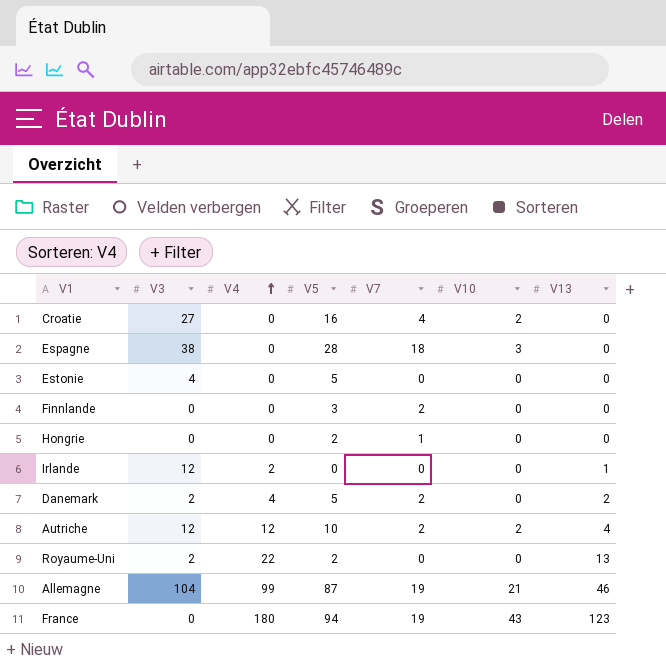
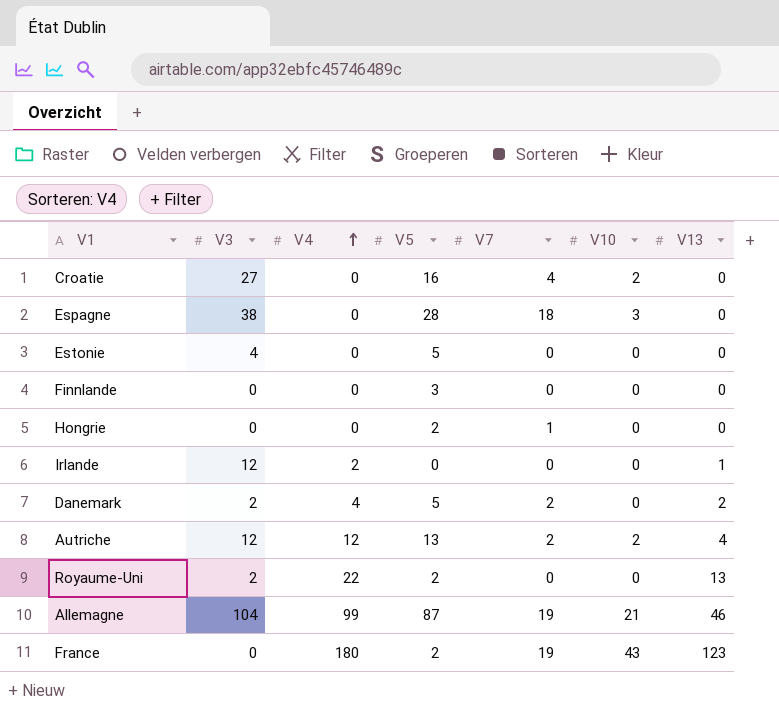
Finnlande | V7: 2 -> 0
Autriche | V5: 10 -> 13
France | V5: 94 -> 2

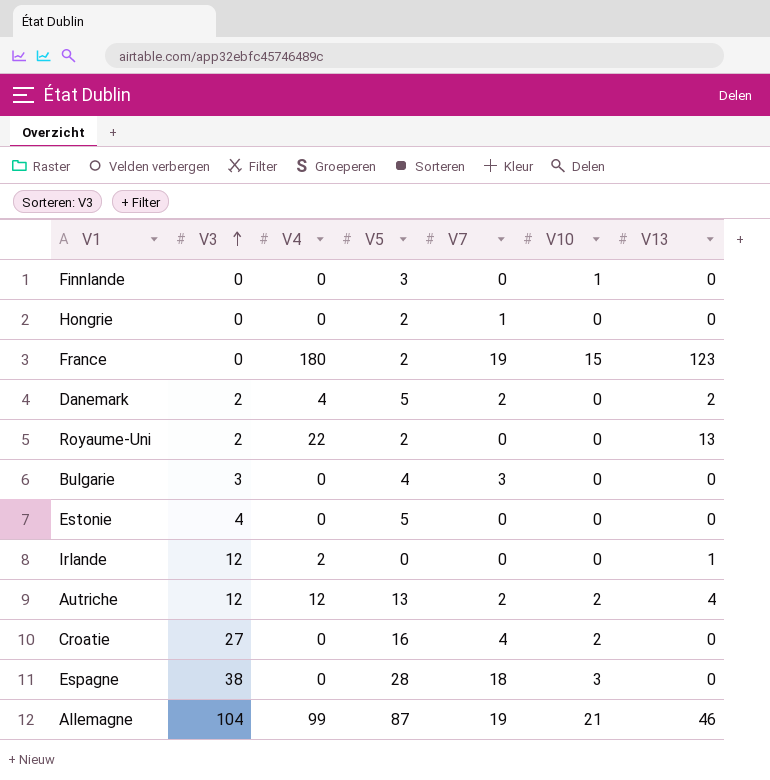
row order: V4 ascending -> V3 ascending
Finnlande | V10: 0 -> 1
France | V10: 43 -> 15
row Bulgarie: none -> 3 | 0 | 4 | 3 | 0 | 0

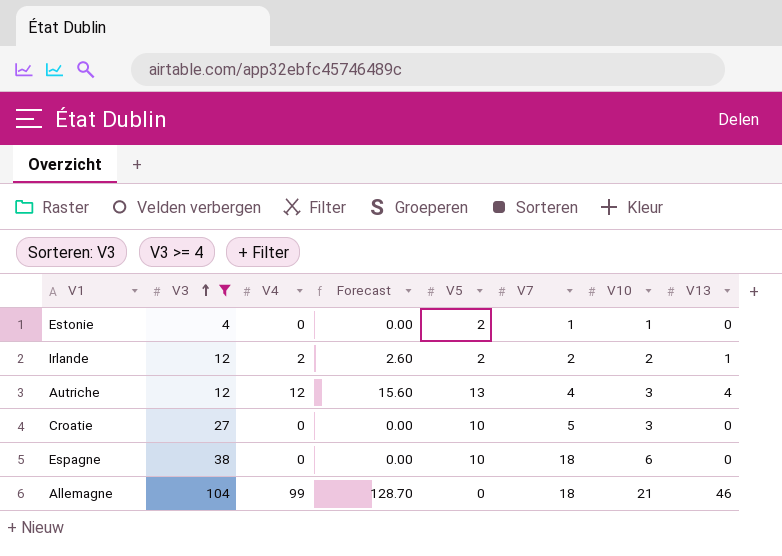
filter: none -> V3 >= 4
column Forecast | formula: none -> [V4] * 1.3
Estonie | V5: 5 -> 2
Estonie | V7: 0 -> 1
Estonie | V10: 0 -> 1
Irlande | V5: 0 -> 2
Irlande | V7: 0 -> 2
Irlande | V10: 0 -> 2
Autriche | V7: 2 -> 4
Autriche | V10: 2 -> 3
Croatie | V5: 16 -> 10
Croatie | V7: 4 -> 5
Croatie | V10: 2 -> 3
Espagne | V5: 28 -> 10
Espagne | V10: 3 -> 6
Allemagne | V5: 87 -> 0
Allemagne | V7: 19 -> 18

